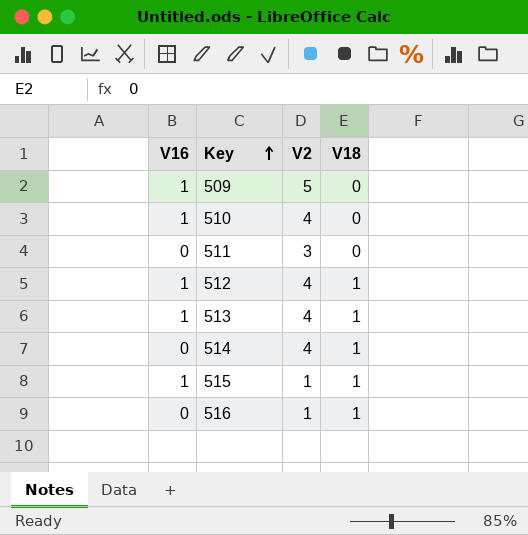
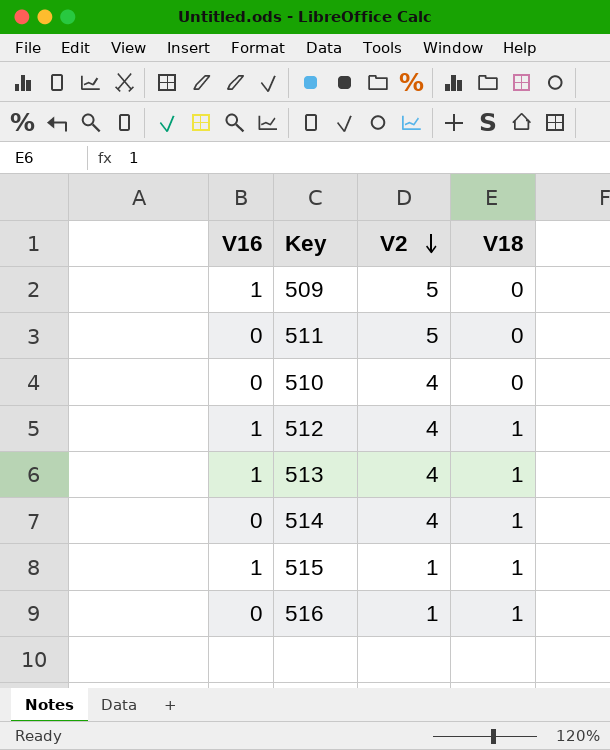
row order: Key ascending -> V2 descending
511 | V2: 3 -> 5
510 | V16: 1 -> 0

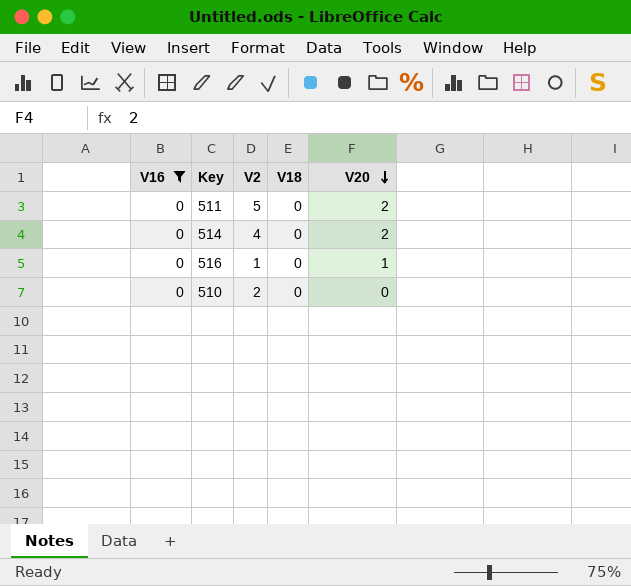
filter: none -> V16 = 0
row order: V2 descending -> V20 descending
column V20 | position: none -> 5
514 | V18: 1 -> 0
516 | V18: 1 -> 0
510 | V2: 4 -> 2

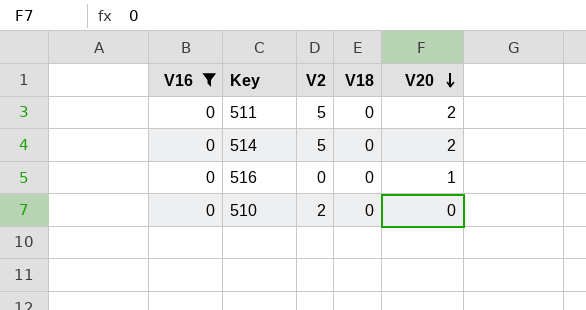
514 | V2: 4 -> 5
516 | V2: 1 -> 0

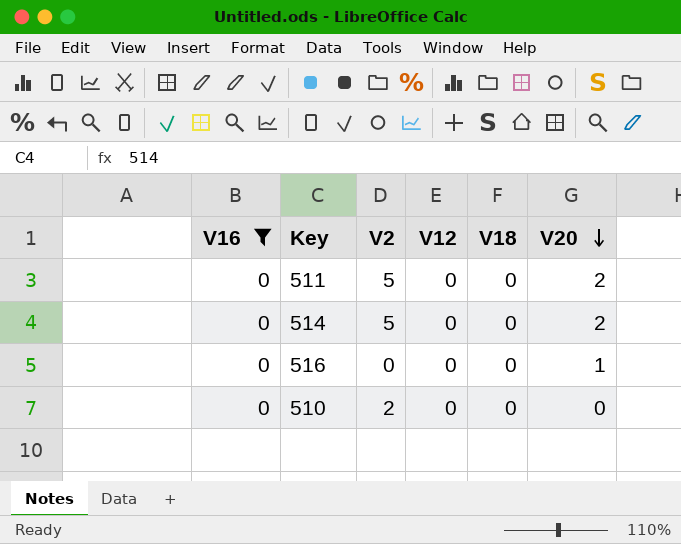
column V12 | position: none -> 4

